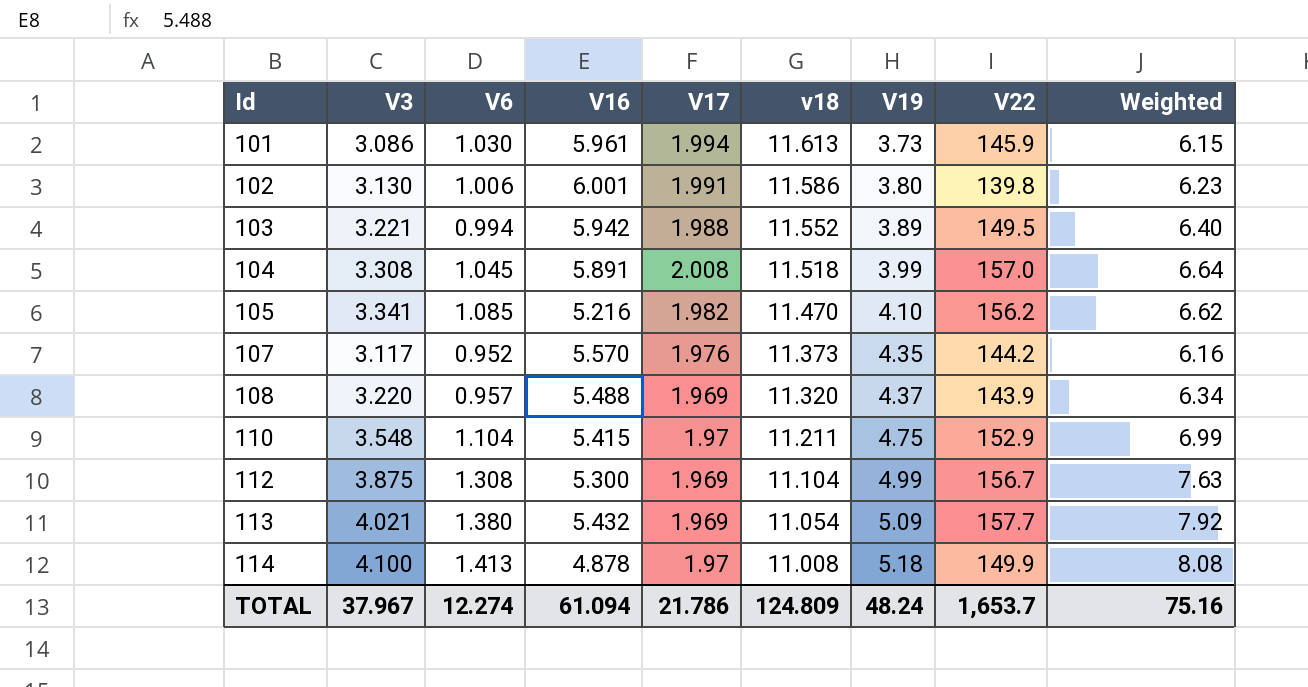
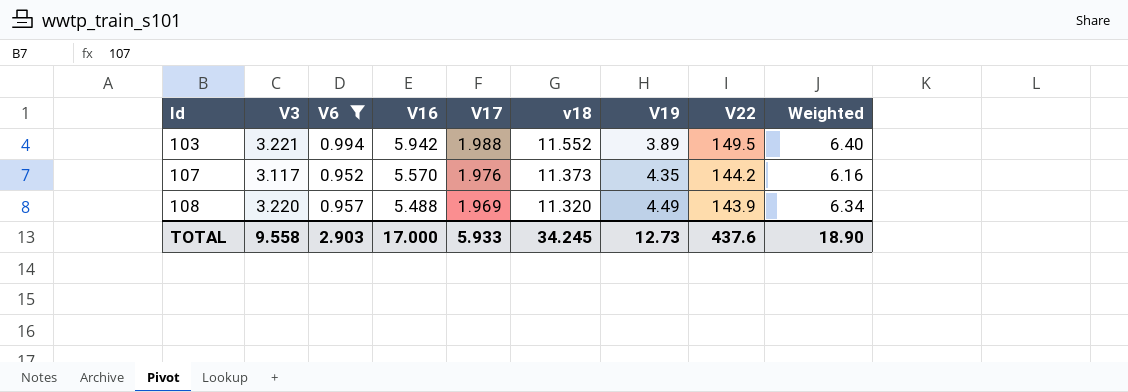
filter: none -> V6 <= 0.994
108 | V19: 4.37 -> 4.49
TOTAL | V3: 37.967 -> 9.558
TOTAL | V6: 12.274 -> 2.903
TOTAL | V16: 61.094 -> 17.000
TOTAL | V17: 21.786 -> 5.933
TOTAL | v18: 124.809 -> 34.245
TOTAL | V19: 48.24 -> 12.73
TOTAL | V22: 1,653.7 -> 437.6
TOTAL | Weighted: 75.16 -> 18.90

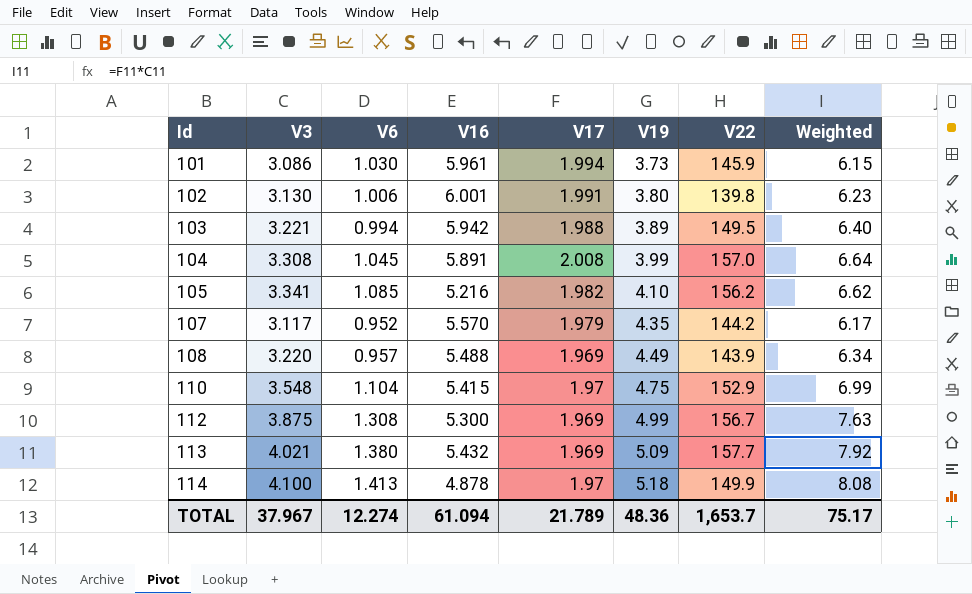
filter: V6 <= 0.994 -> none
column v18 | position: 6 -> none
107 | V17: 1.976 -> 1.979
107 | Weighted: 6.16 -> 6.17
TOTAL | V3: 9.558 -> 37.967
TOTAL | V6: 2.903 -> 12.274
TOTAL | V16: 17.000 -> 61.094
TOTAL | V17: 5.933 -> 21.789
TOTAL | V19: 12.73 -> 48.36
TOTAL | V22: 437.6 -> 1,653.7
TOTAL | Weighted: 18.90 -> 75.17

